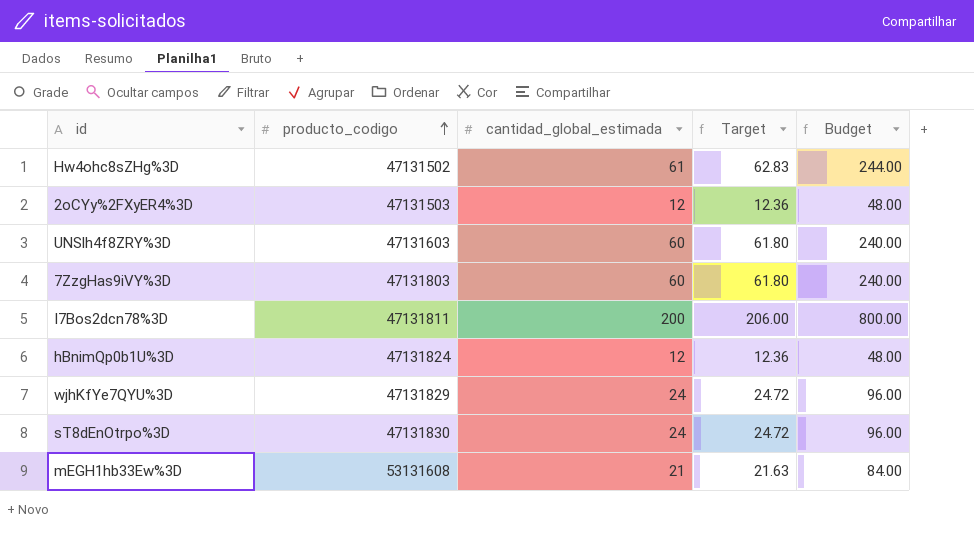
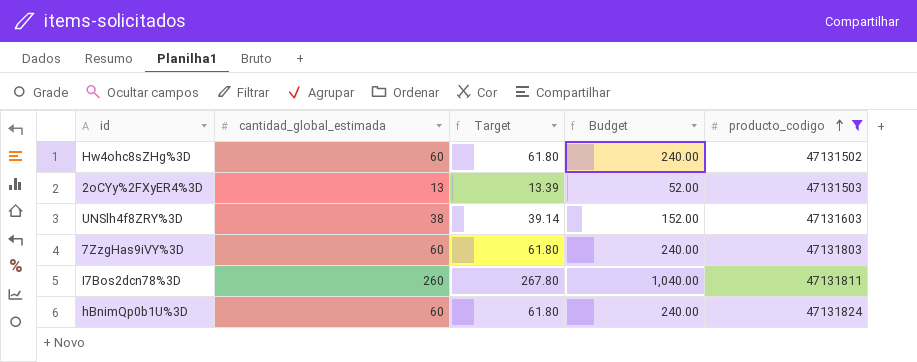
filter: none -> producto_codigo <= 47131824
column producto_codigo | position: 2 -> 5
Hw4ohc8sZHg%3D | cantidad_global_estimada: 61 -> 60
Hw4ohc8sZHg%3D | Target: 62.83 -> 61.80
Hw4ohc8sZHg%3D | Budget: 244.00 -> 240.00
2oCYy%2FXyER4%3D | cantidad_global_estimada: 12 -> 13
2oCYy%2FXyER4%3D | Target: 12.36 -> 13.39
2oCYy%2FXyER4%3D | Budget: 48.00 -> 52.00
UNSlh4f8ZRY%3D | cantidad_global_estimada: 60 -> 38
UNSlh4f8ZRY%3D | Target: 61.80 -> 39.14
UNSlh4f8ZRY%3D | Budget: 240.00 -> 152.00
I7Bos2dcn78%3D | cantidad_global_estimada: 200 -> 260
I7Bos2dcn78%3D | Target: 206.00 -> 267.80
I7Bos2dcn78%3D | Budget: 800.00 -> 1,040.00
hBnimQp0b1U%3D | cantidad_global_estimada: 12 -> 60
hBnimQp0b1U%3D | Target: 12.36 -> 61.80
hBnimQp0b1U%3D | Budget: 48.00 -> 240.00

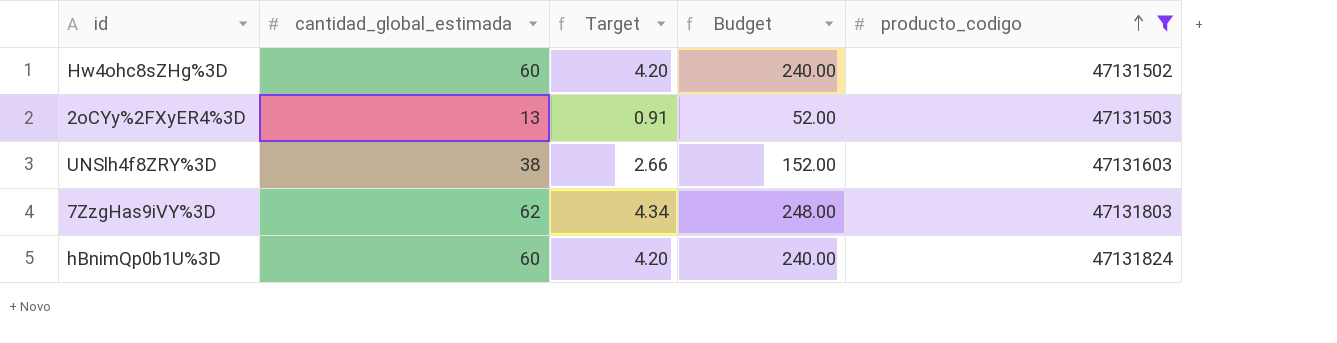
column Target | formula: [cantidad_global_estimada] * 1.03 -> [cantidad_global_estimada] * 0.07
row I7Bos2dcn78%3D: 260 | 267.80 | 1,040.00 | 47131811 -> none
7ZzgHas9iVY%3D | cantidad_global_estimada: 60 -> 62
7ZzgHas9iVY%3D | Budget: 240.00 -> 248.00

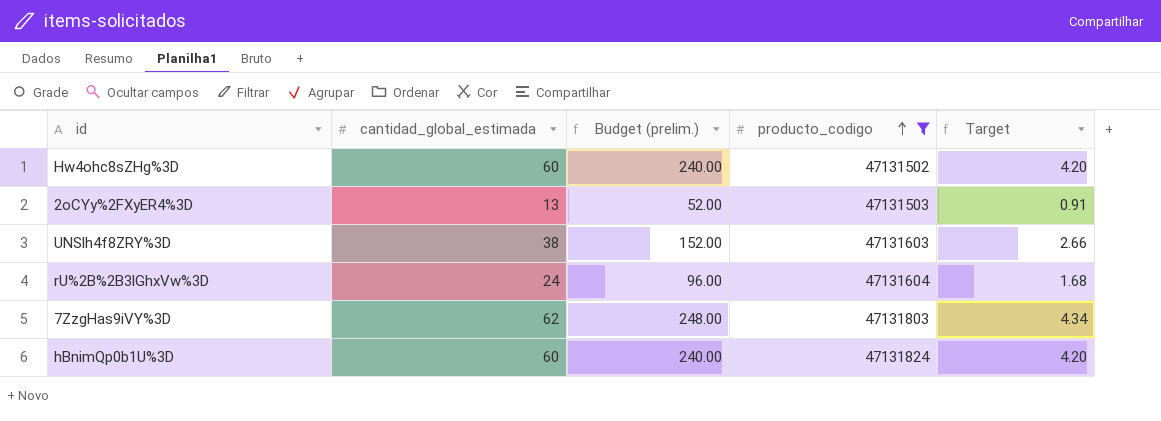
column name: Budget -> Budget (prelim.)
column Target | position: 3 -> 5
row rU%2B%2B3lGhxVw%3D: none -> 24 | 96.00 | 47131604 | 1.68

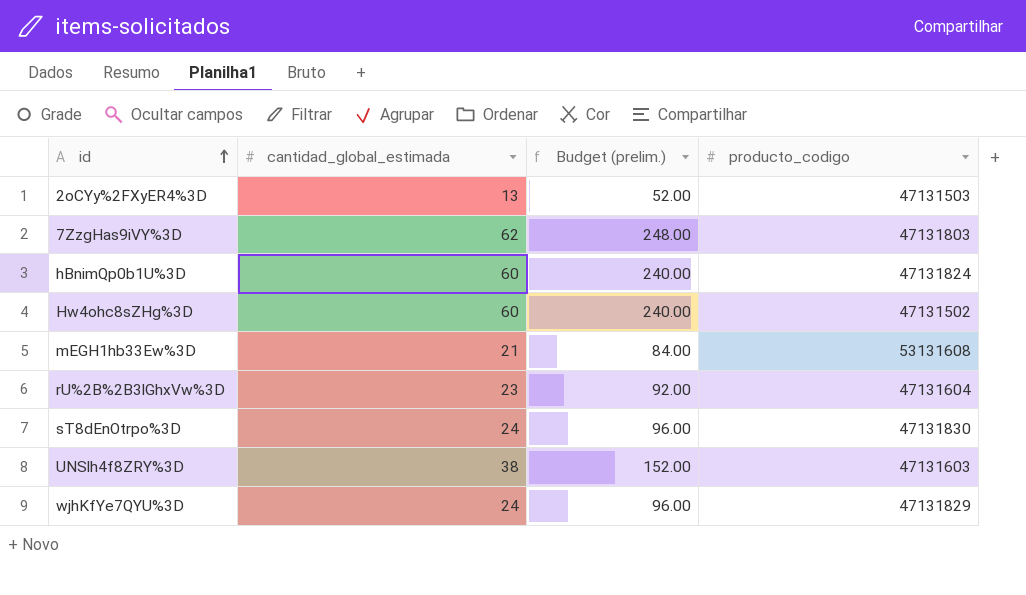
filter: producto_codigo <= 47131824 -> none
row order: producto_codigo ascending -> id ascending
column Target | formula: [cantidad_global_estimada] * 0.07 -> none
rU%2B%2B3lGhxVw%3D | cantidad_global_estimada: 24 -> 23
rU%2B%2B3lGhxVw%3D | Budget (prelim.): 96.00 -> 92.00

